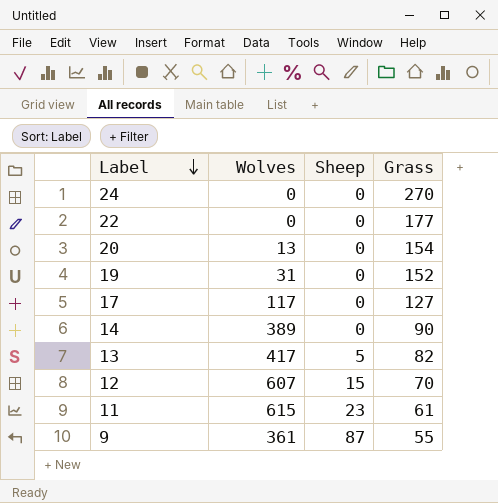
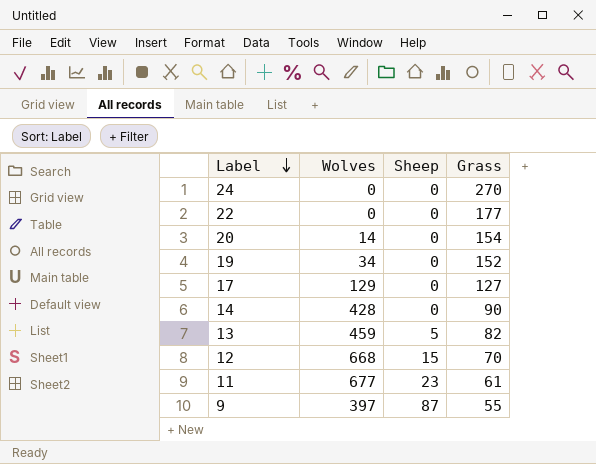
20 | Wolves: 13 -> 14
19 | Wolves: 31 -> 34
17 | Wolves: 117 -> 129
14 | Wolves: 389 -> 428
13 | Wolves: 417 -> 459
12 | Wolves: 607 -> 668
11 | Wolves: 615 -> 677
9 | Wolves: 361 -> 397

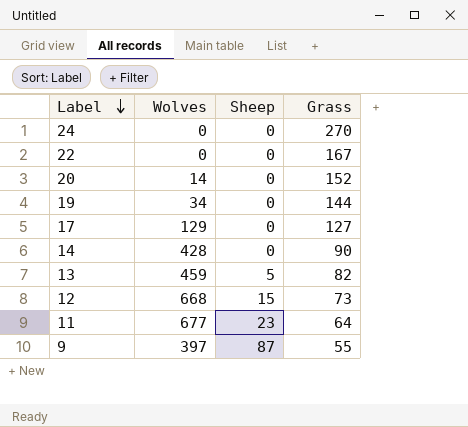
22 | Grass: 177 -> 167
20 | Grass: 154 -> 152
19 | Grass: 152 -> 144
12 | Grass: 70 -> 73
11 | Grass: 61 -> 64

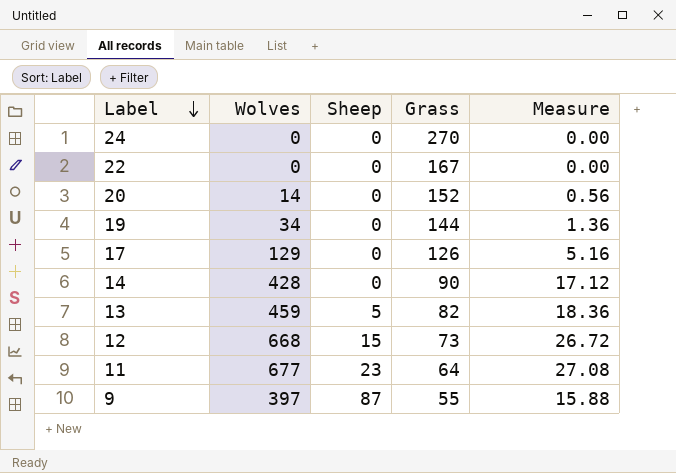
column Measure | formula: none -> [Wolves] * 0.04
17 | Grass: 127 -> 126

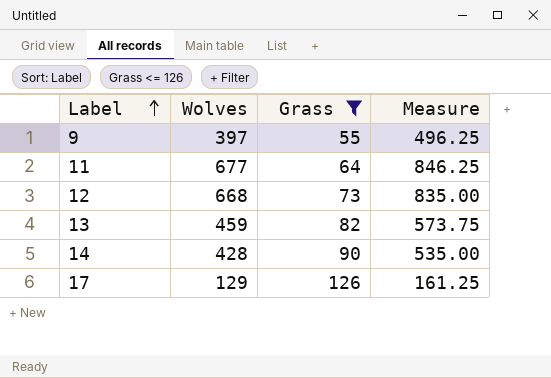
filter: none -> Grass <= 126
row order: Label descending -> Label ascending
column Sheep | position: 3 -> none
column Measure | formula: [Wolves] * 0.04 -> [Wolves] * 1.25

